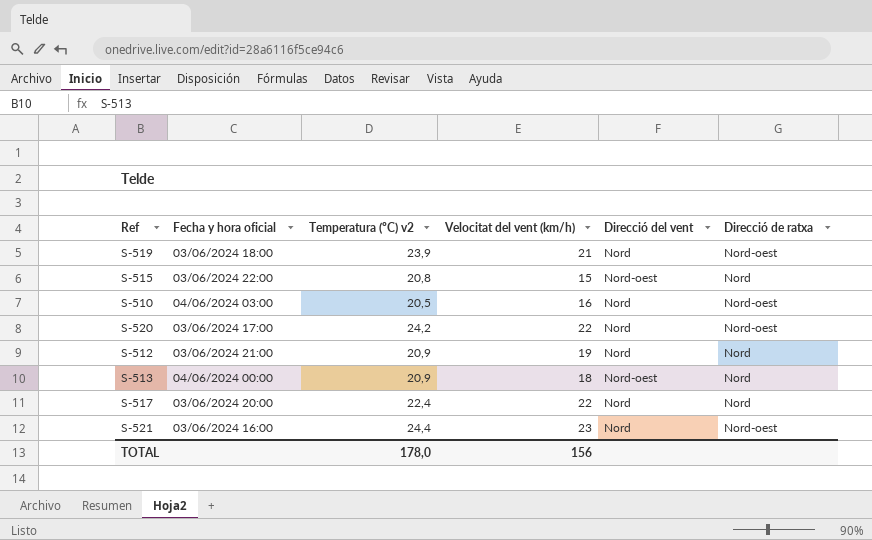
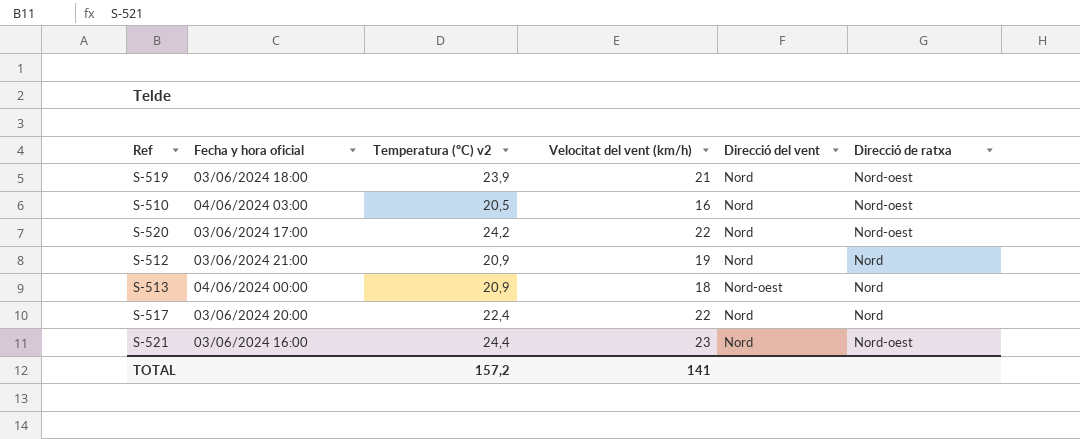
row S-515: 03/06/2024 22:00 | 20,8 | 15 | Nord-oest | Nord -> none
TOTAL | Temperatura (ºC) v2: 178,0 -> 157,2
TOTAL | Velocitat del vent (km/h): 156 -> 141

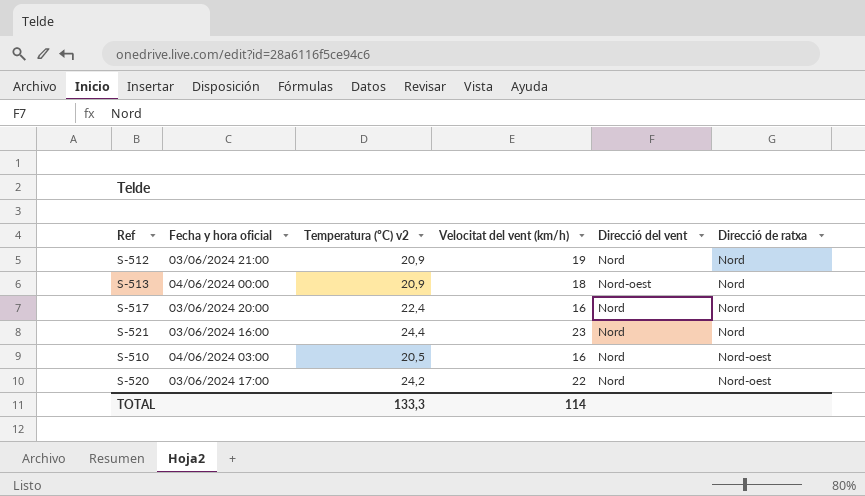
row order: none -> Direcció de ratxa ascending
row S-519: 03/06/2024 18:00 | 23,9 | 21 | Nord | Nord-oest -> none
S-517 | Velocitat del vent (km/h): 22 -> 16
S-521 | Direcció de ratxa: Nord-oest -> Nord
TOTAL | Temperatura (ºC) v2: 157,2 -> 133,3
TOTAL | Velocitat del vent (km/h): 141 -> 114

